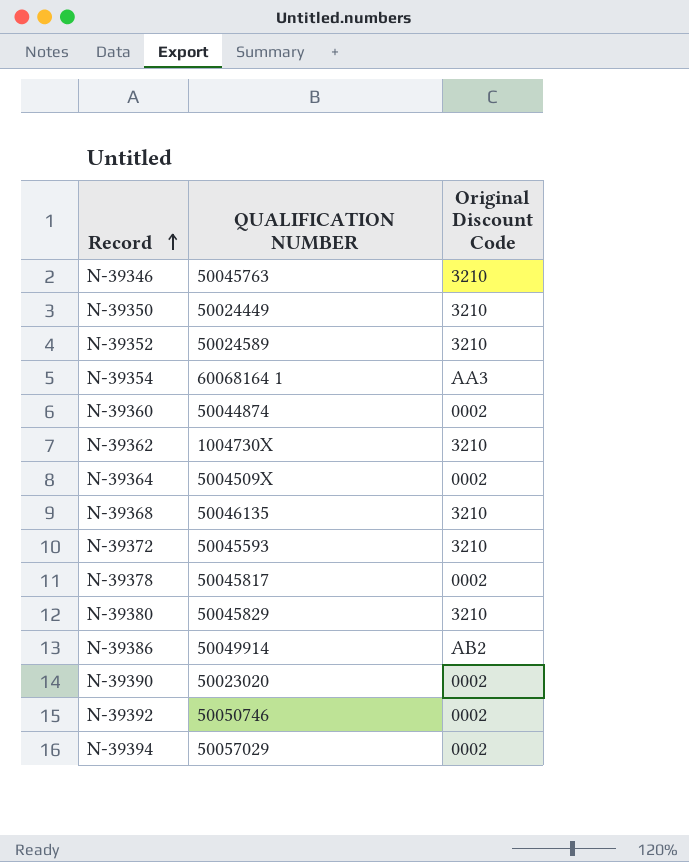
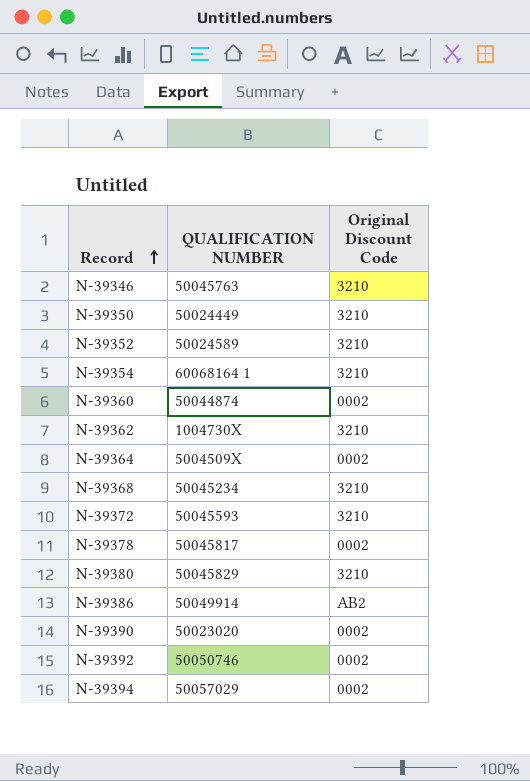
N-39354 | Original Discount Code: AA3 -> 3210
N-39368 | QUALIFICATION NUMBER: 50046135 -> 50045234

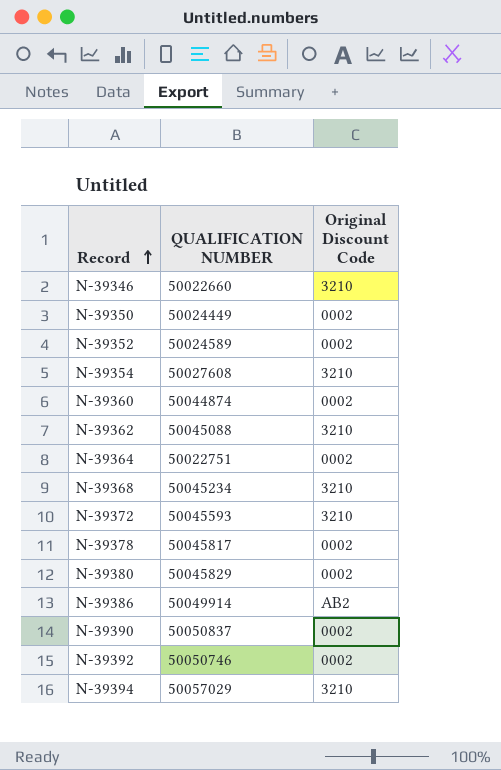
N-39346 | QUALIFICATION NUMBER: 50045763 -> 50022660
N-39350 | Original Discount Code: 3210 -> 0002
N-39352 | Original Discount Code: 3210 -> 0002
N-39354 | QUALIFICATION NUMBER: 60068164 1 -> 50027608
N-39362 | QUALIFICATION NUMBER: 1004730X -> 50045088
N-39364 | QUALIFICATION NUMBER: 5004509X -> 50022751
N-39380 | Original Discount Code: 3210 -> 0002
N-39390 | QUALIFICATION NUMBER: 50023020 -> 50050837
N-39394 | Original Discount Code: 0002 -> 3210

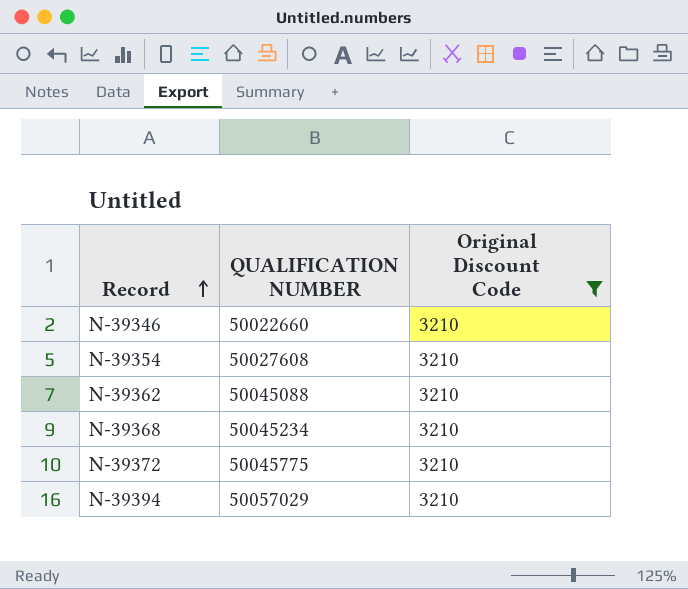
filter: none -> Original Discount Code = 3210
N-39372 | QUALIFICATION NUMBER: 50045593 -> 50045775

